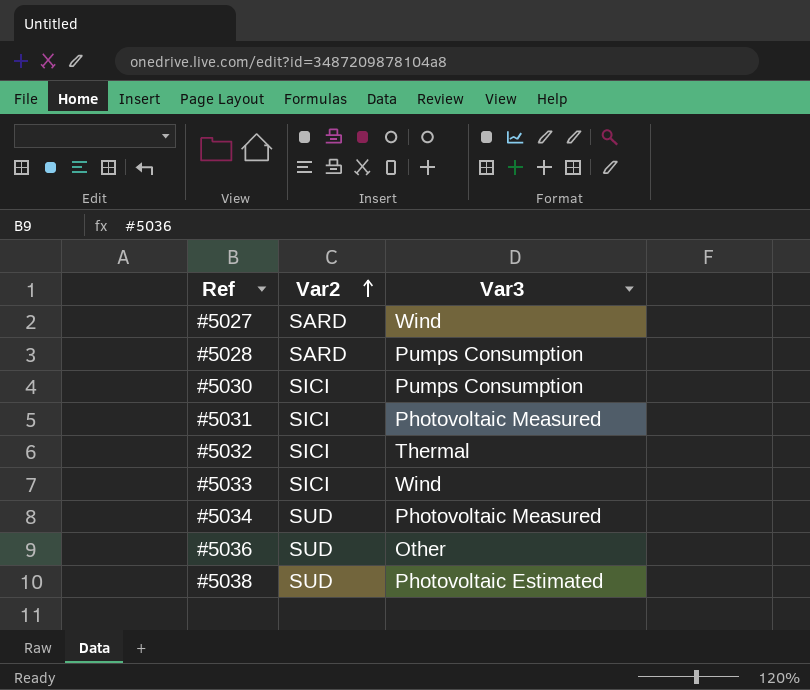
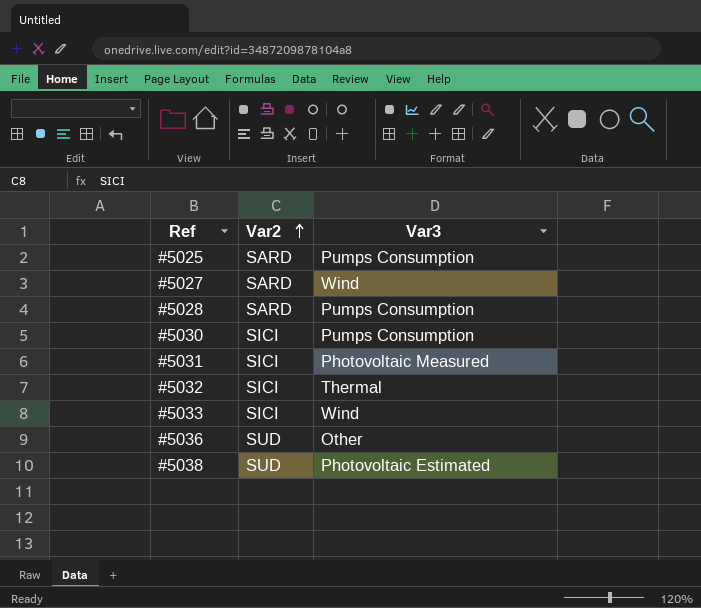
row #5034: SUD | Photovoltaic Measured -> none
row #5025: none -> SARD | Pumps Consumption

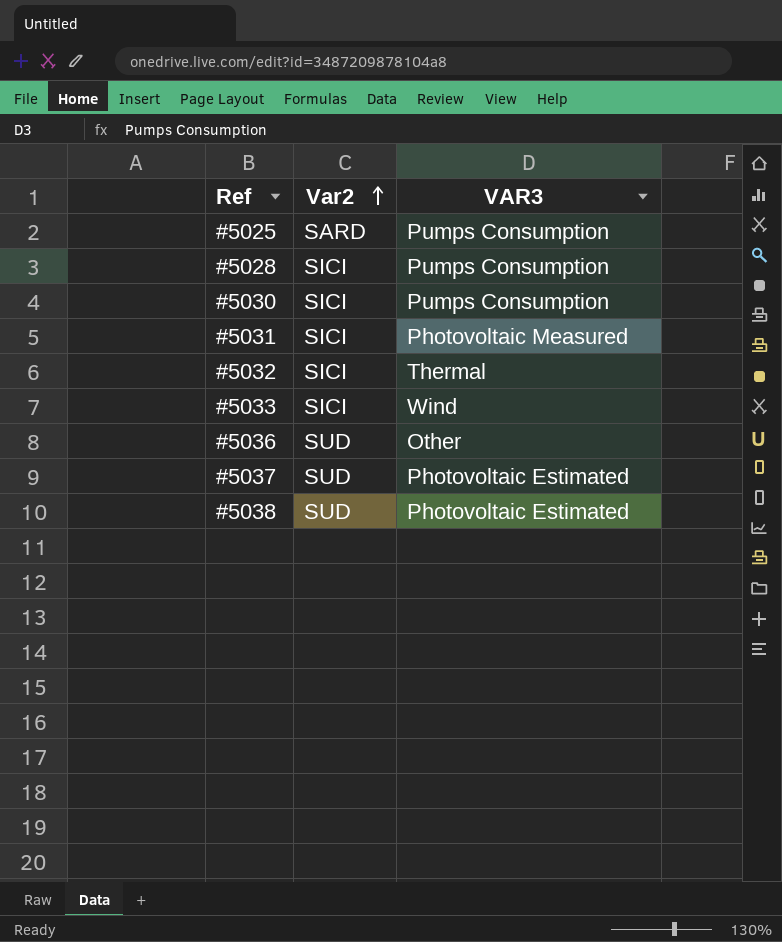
column name: Var3 -> VAR3
row #5027: SARD | Wind -> none
#5028 | Var2: SARD -> SICI
row #5037: none -> SUD | Photovoltaic Estimated

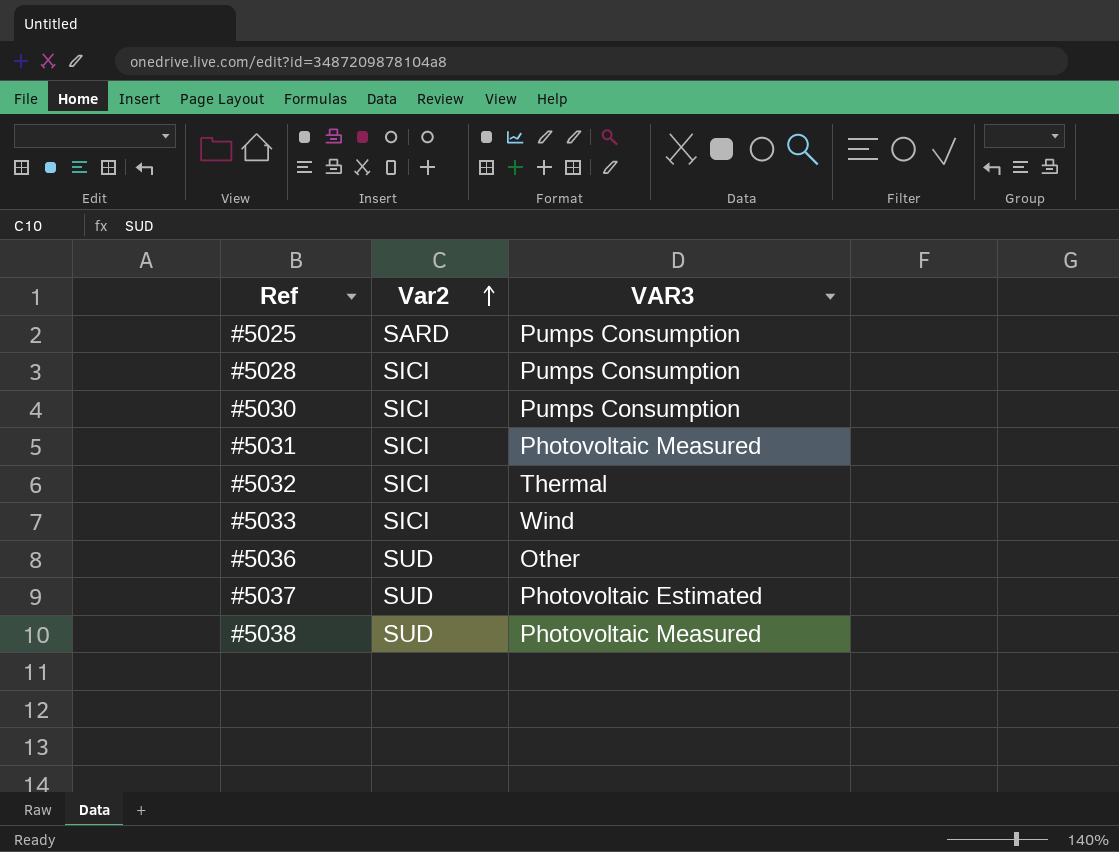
#5038 | VAR3: Photovoltaic Estimated -> Photovoltaic Measured

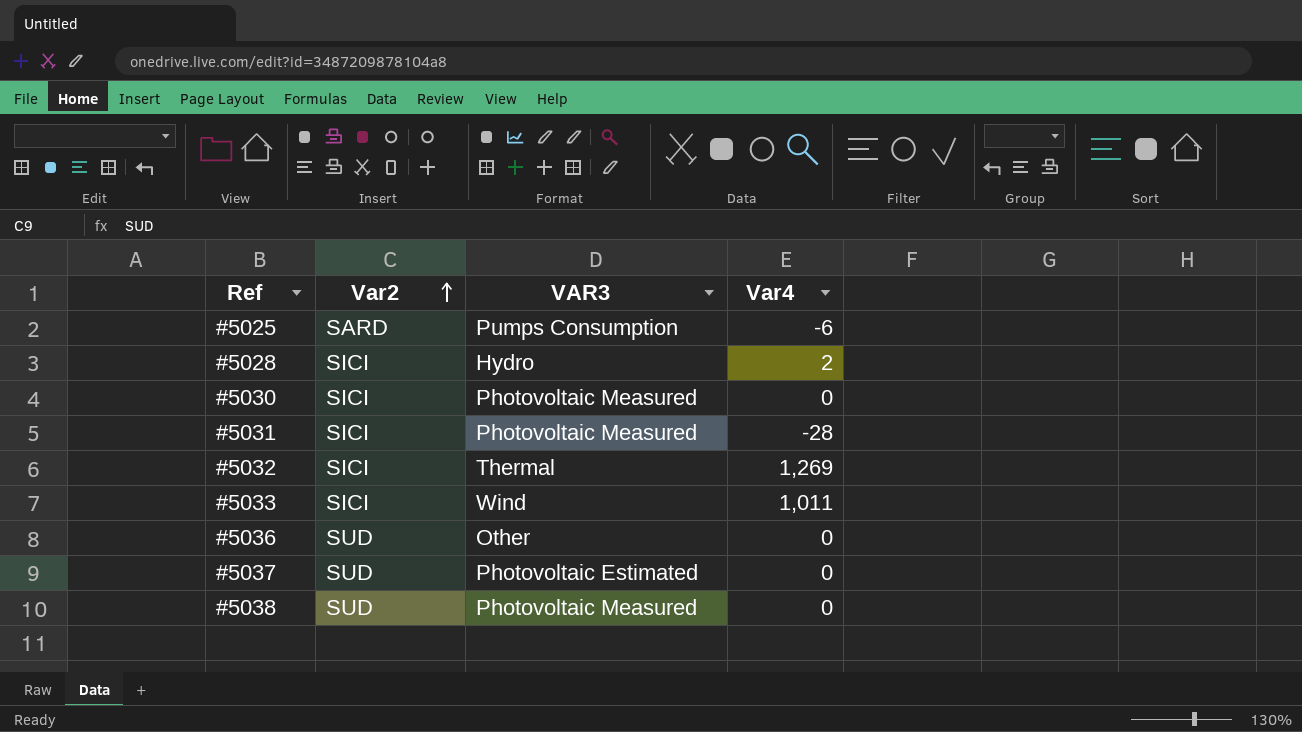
column Var4 | position: none -> 4
#5028 | VAR3: Pumps Consumption -> Hydro
#5030 | VAR3: Pumps Consumption -> Photovoltaic Measured

